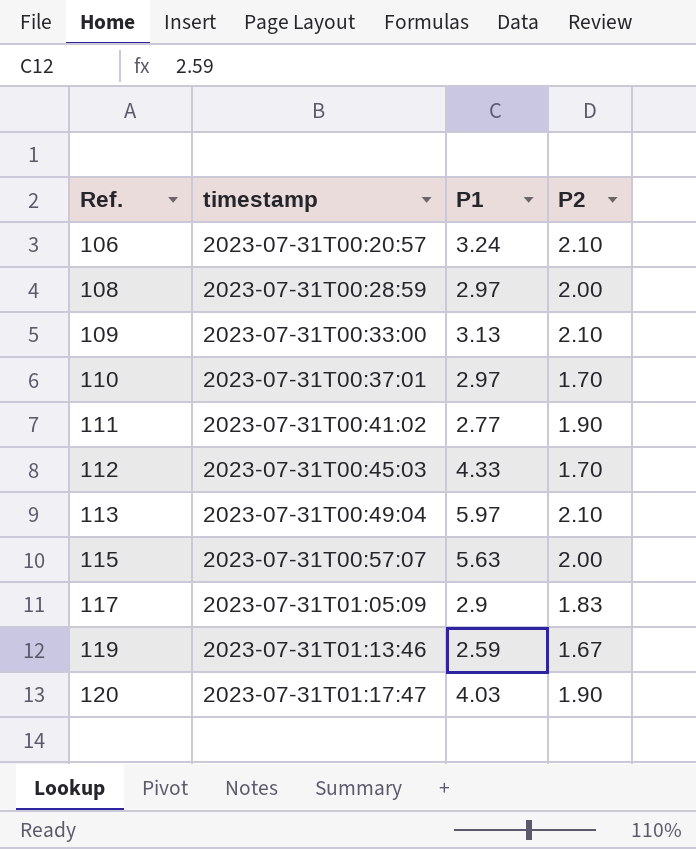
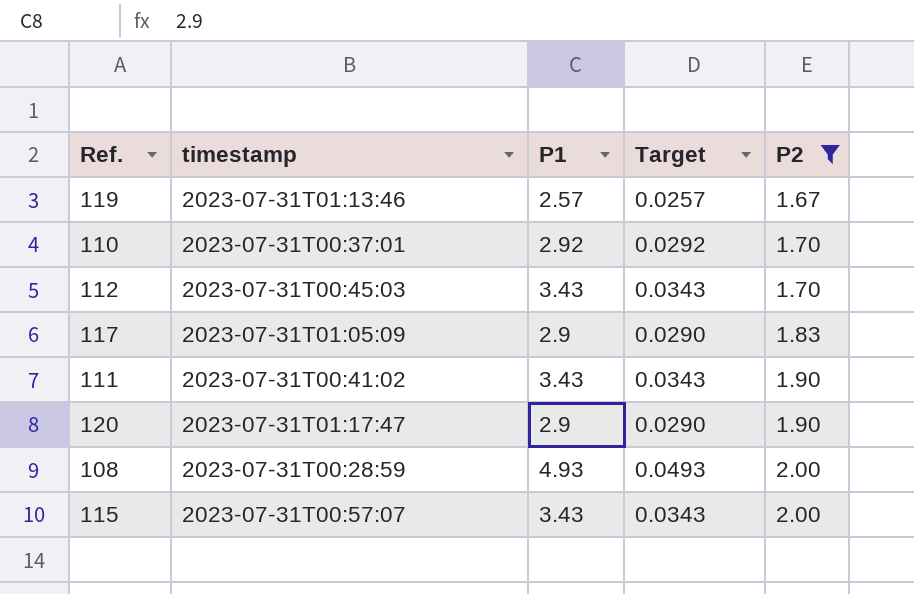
filter: none -> P2 != 2.10
row order: Ref. ascending -> P2 ascending
column Target | formula: none -> [P1] * 0.01
119 | P1: 2.59 -> 2.57
110 | P1: 2.97 -> 2.92
112 | P1: 4.33 -> 3.43
111 | P1: 2.77 -> 3.43
120 | P1: 4.03 -> 2.9
108 | P1: 2.97 -> 4.93
115 | P1: 5.63 -> 3.43

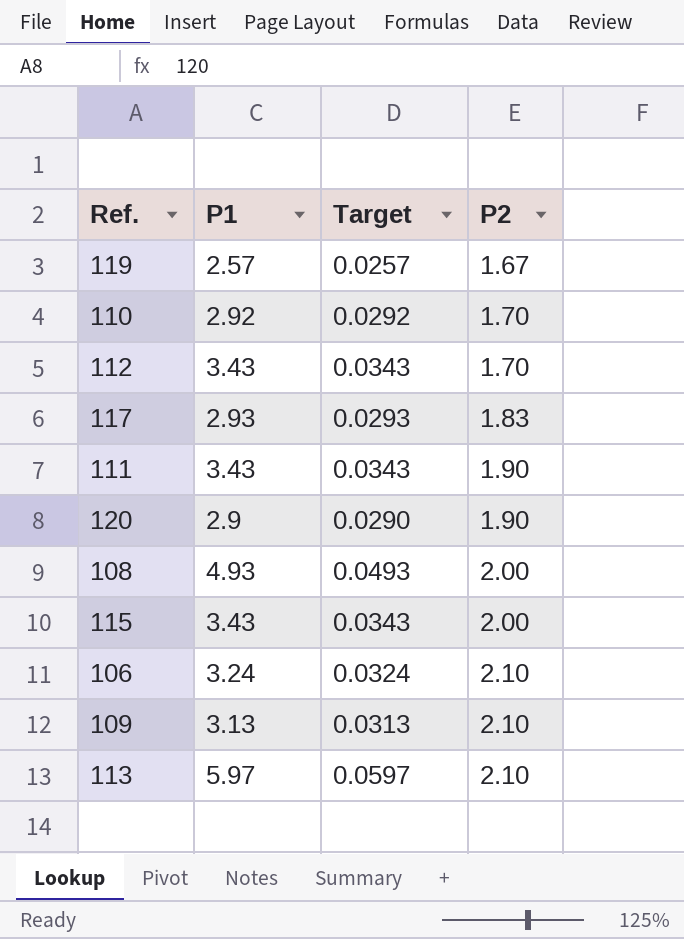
filter: P2 != 2.10 -> none
column timestamp | position: 2 -> none
117 | P1: 2.9 -> 2.93
117 | Target: 0.0290 -> 0.0293

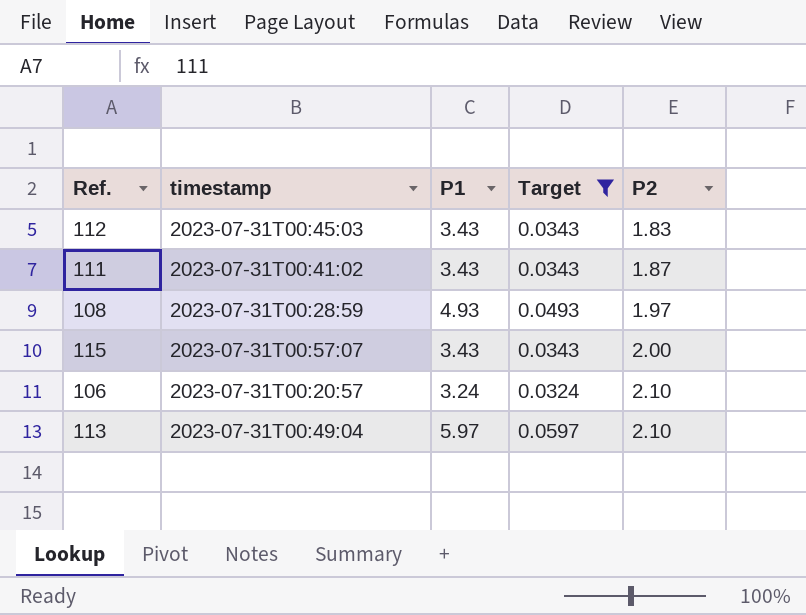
filter: none -> Target >= 0.0324
column timestamp | position: none -> 2
112 | P2: 1.70 -> 1.83
111 | P2: 1.90 -> 1.87
108 | P2: 2.00 -> 1.97

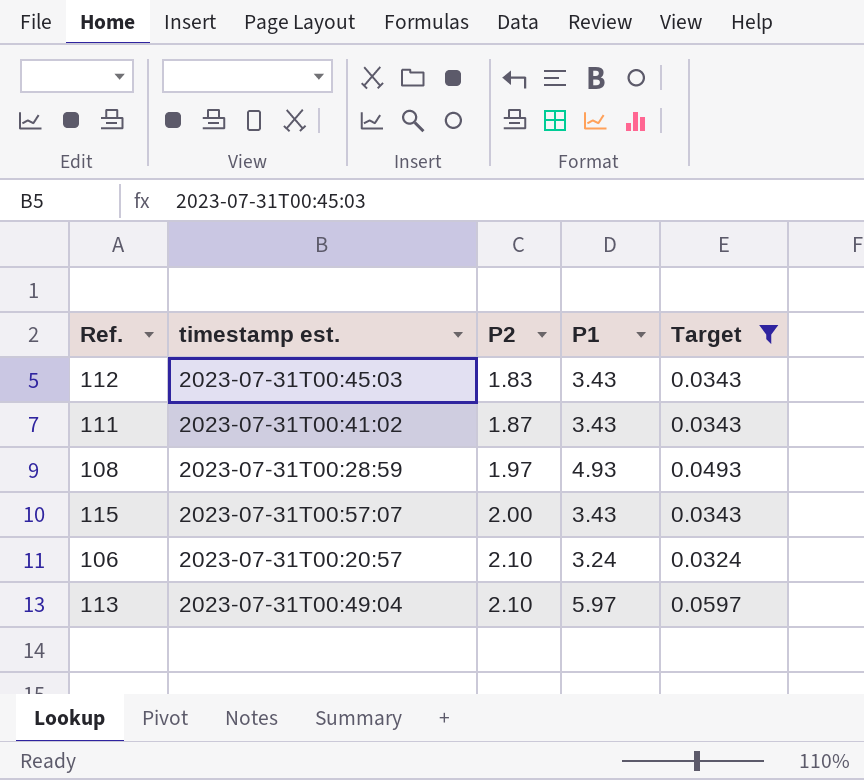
column name: timestamp -> timestamp est.
column P2 | position: 5 -> 3

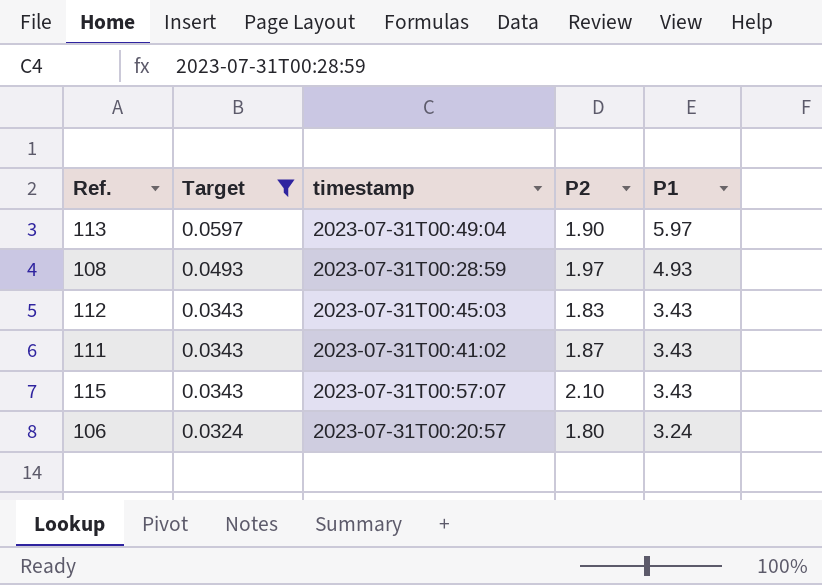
row order: P2 ascending -> Target descending
column Target | position: 5 -> 2
column name: timestamp est. -> timestamp
113 | P2: 2.10 -> 1.90
115 | P2: 2.00 -> 2.10
106 | P2: 2.10 -> 1.80

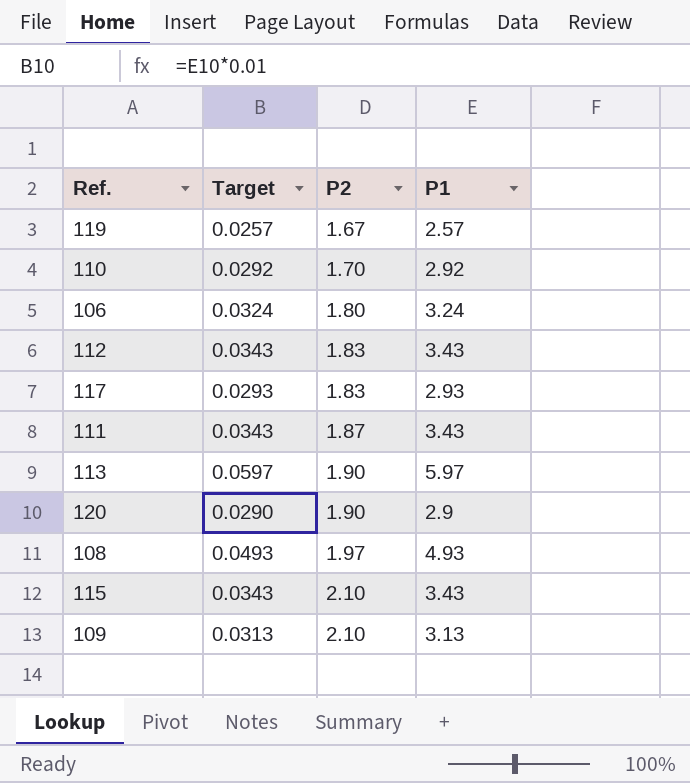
filter: Target >= 0.0324 -> none
row order: Target descending -> P2 ascending
column timestamp | position: 3 -> none

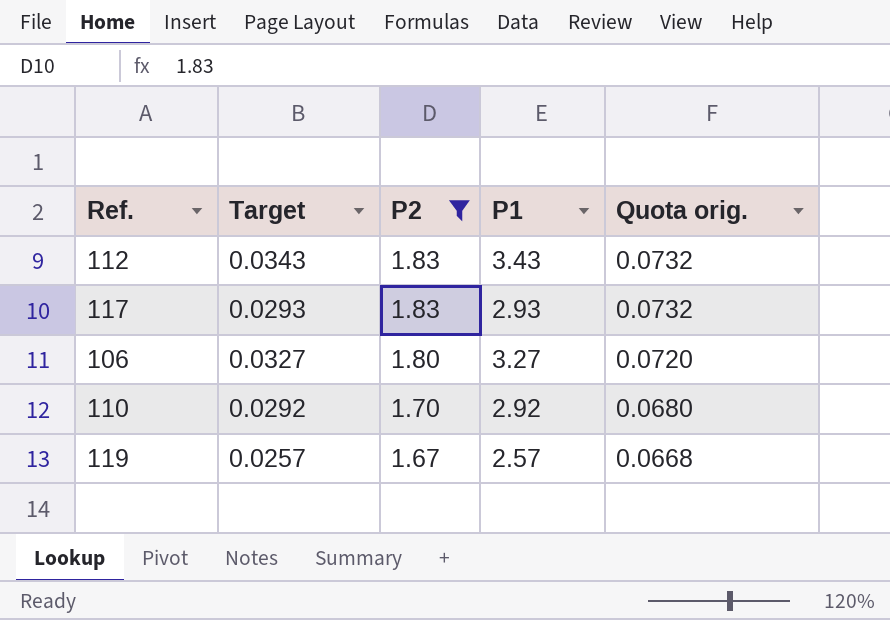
filter: none -> P2 <= 1.83
row order: P2 ascending -> P2 descending
column Quota orig. | formula: none -> [P2] * 0.04
106 | Target: 0.0324 -> 0.0327
106 | P1: 3.24 -> 3.27

